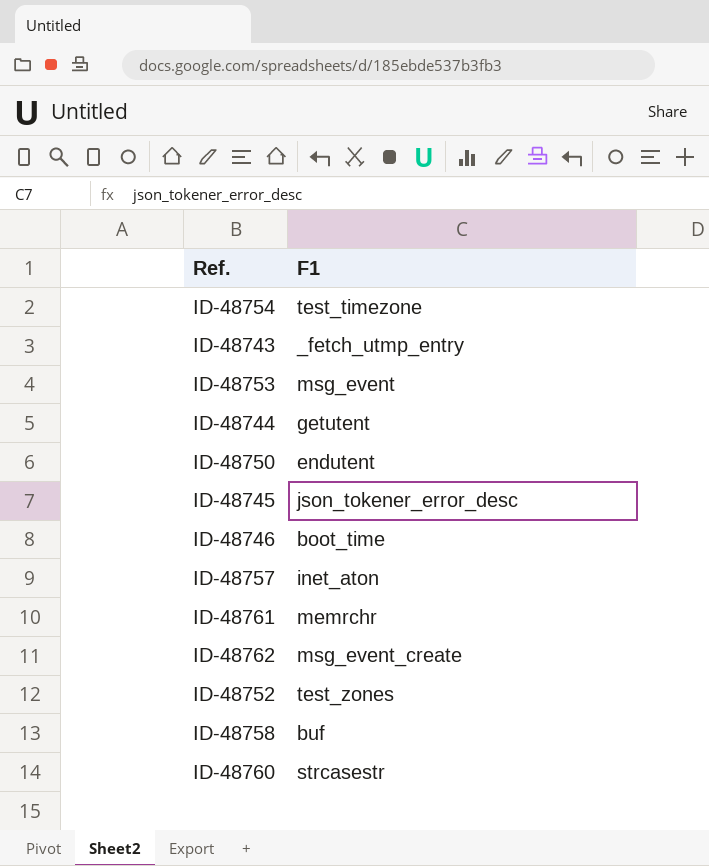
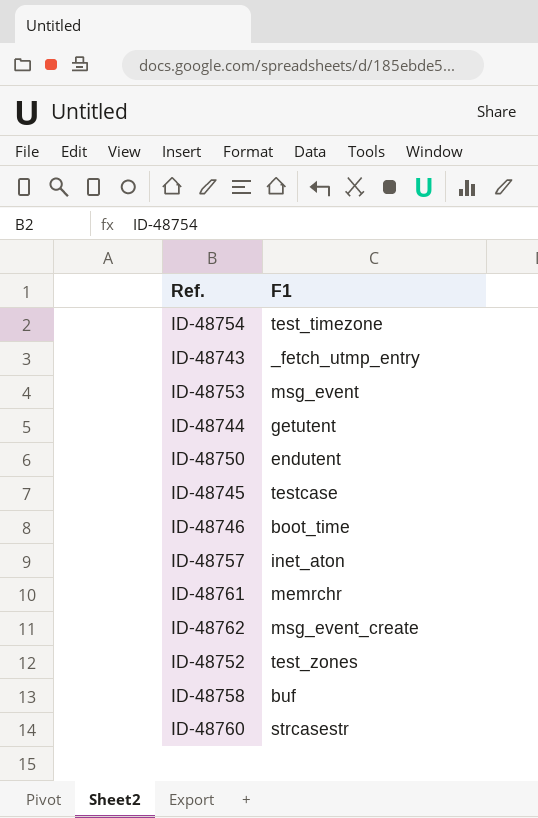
ID-48745 | F1: json_tokener_error_desc -> testcase

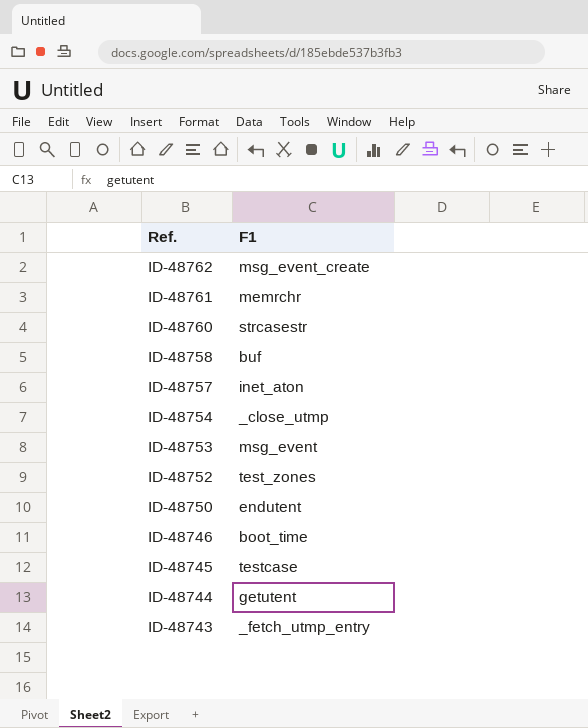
row order: none -> Ref. descending
ID-48754 | F1: test_timezone -> _close_utmp

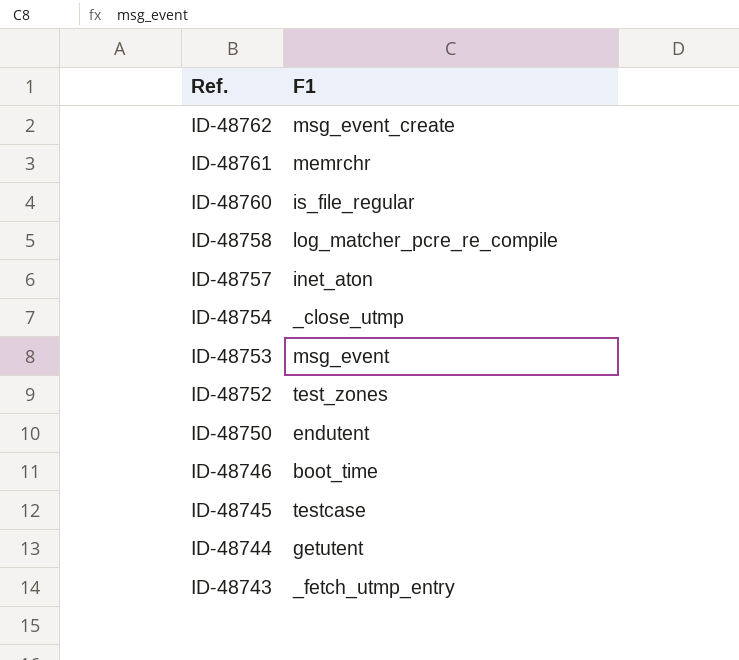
ID-48760 | F1: strcasestr -> is_file_regular
ID-48758 | F1: buf -> log_matcher_pcre_re_compile

